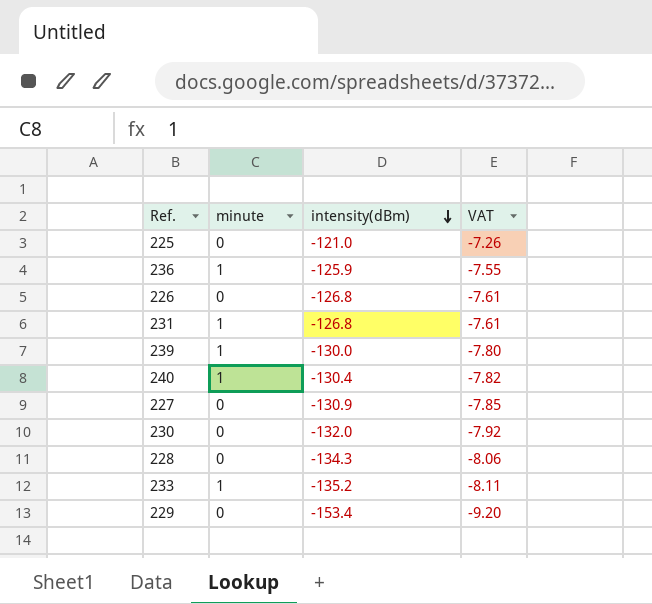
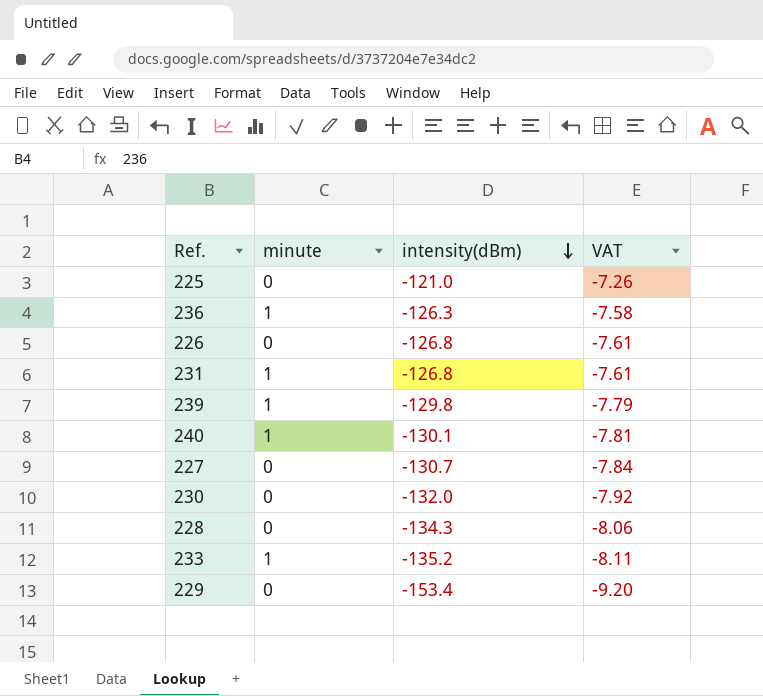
236 | intensity(dBm): -125.9 -> -126.3
236 | VAT: -7.55 -> -7.58
239 | intensity(dBm): -130.0 -> -129.8
239 | VAT: -7.80 -> -7.79
240 | intensity(dBm): -130.4 -> -130.1
240 | VAT: -7.82 -> -7.81
227 | intensity(dBm): -130.9 -> -130.7
227 | VAT: -7.85 -> -7.84

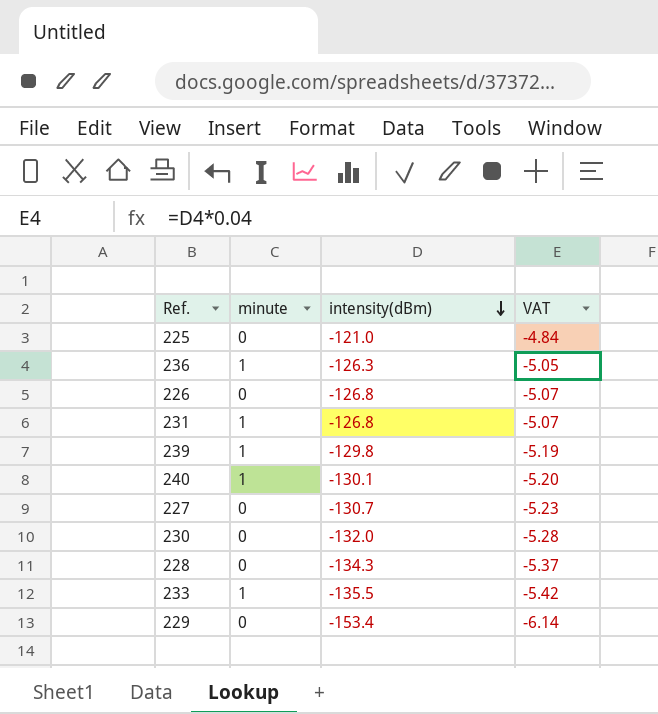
column VAT | formula: [intensity(dBm)] * 0.06 -> [intensity(dBm)] * 0.04
233 | intensity(dBm): -135.2 -> -135.5

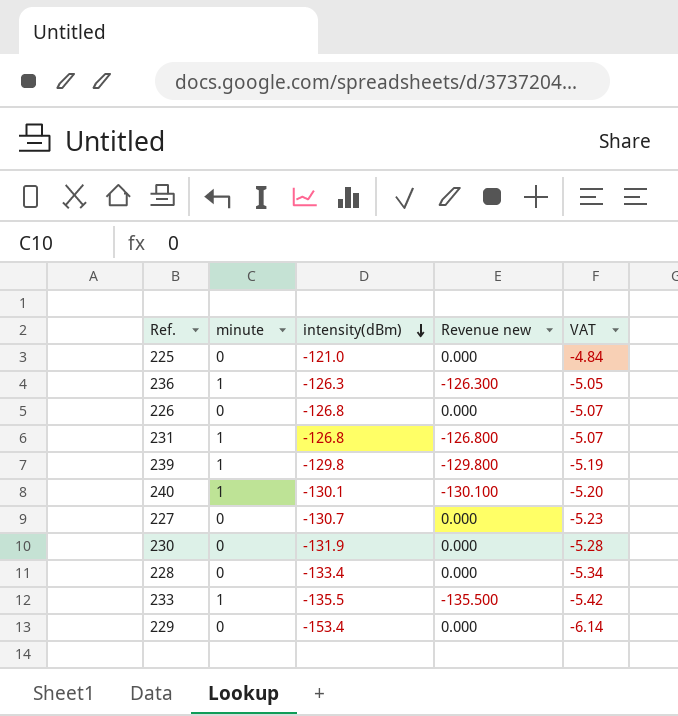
column Revenue new | formula: none -> [minute] * [intensity(dBm)]
230 | intensity(dBm): -132.0 -> -131.9
228 | intensity(dBm): -134.3 -> -133.4
228 | VAT: -5.37 -> -5.34

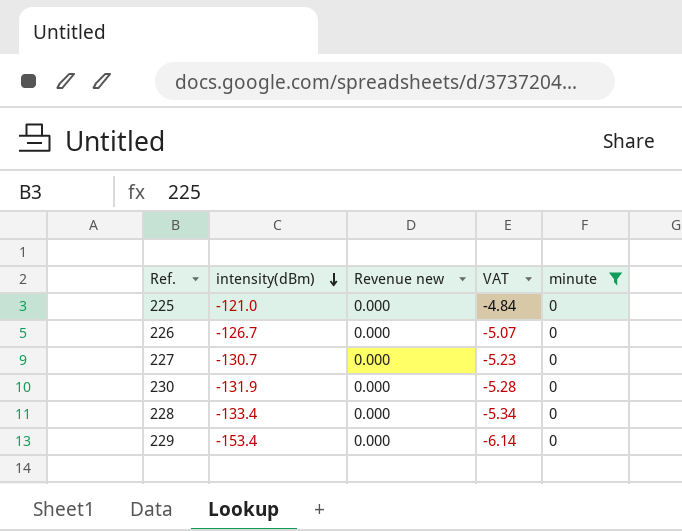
filter: none -> minute = 0
column minute | position: 2 -> 5
226 | intensity(dBm): -126.8 -> -126.7

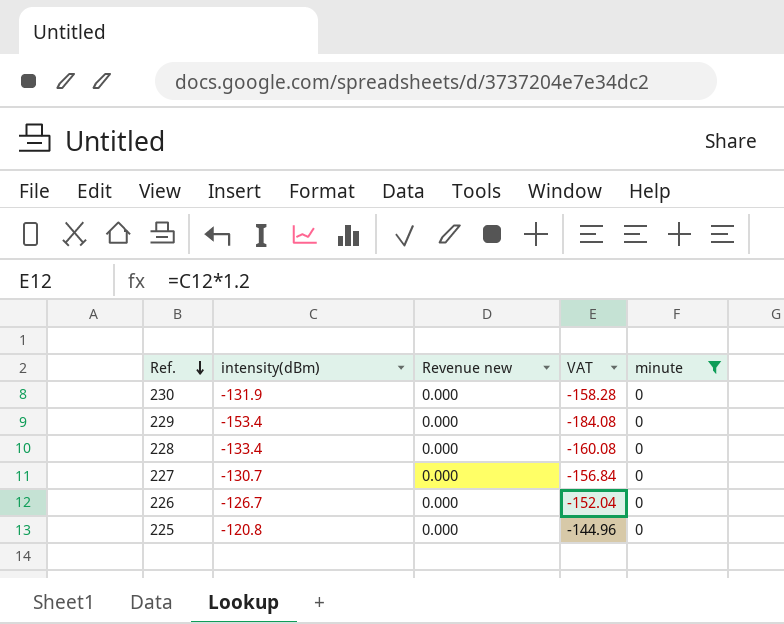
row order: intensity(dBm) descending -> Ref. descending
column VAT | formula: [intensity(dBm)] * 0.04 -> [intensity(dBm)] * 1.2
225 | intensity(dBm): -121.0 -> -120.8

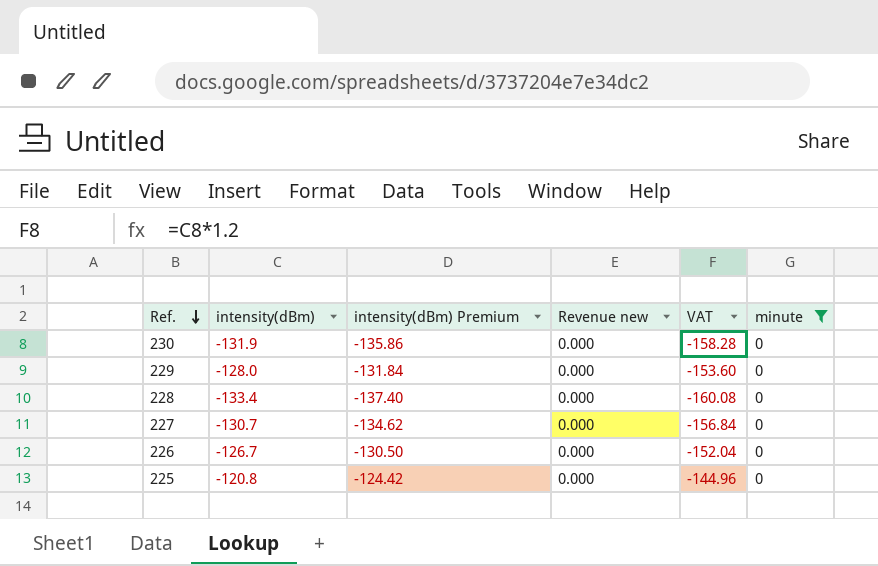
column intensity(dBm) Premium | formula: none -> [intensity(dBm)] * 1.03
229 | intensity(dBm): -153.4 -> -128.0
229 | VAT: -184.08 -> -153.60

